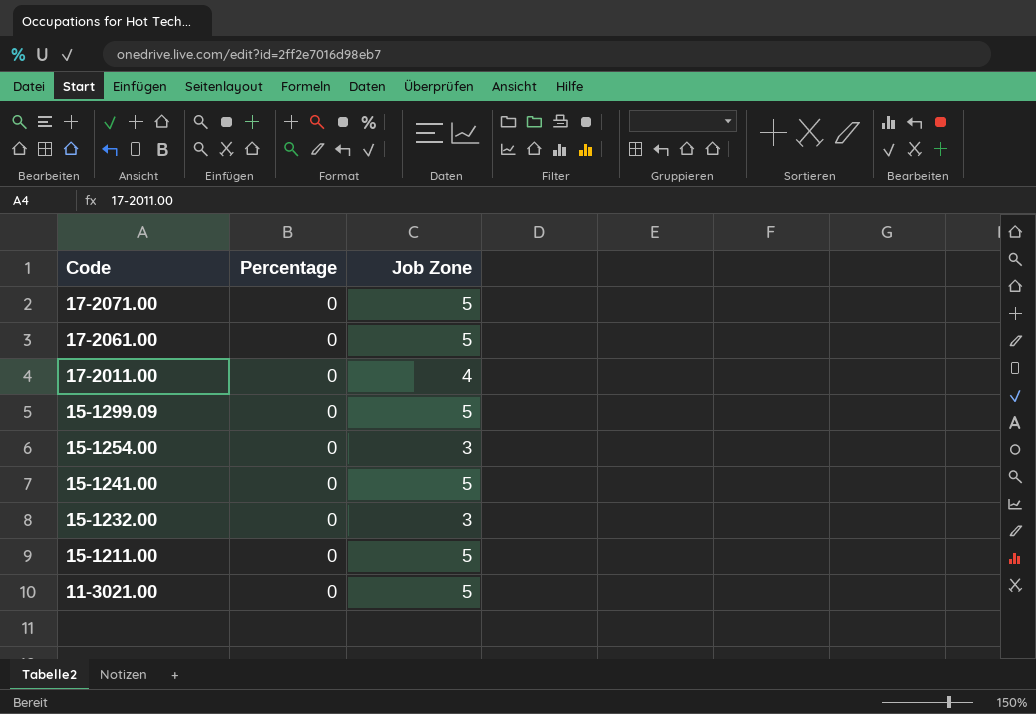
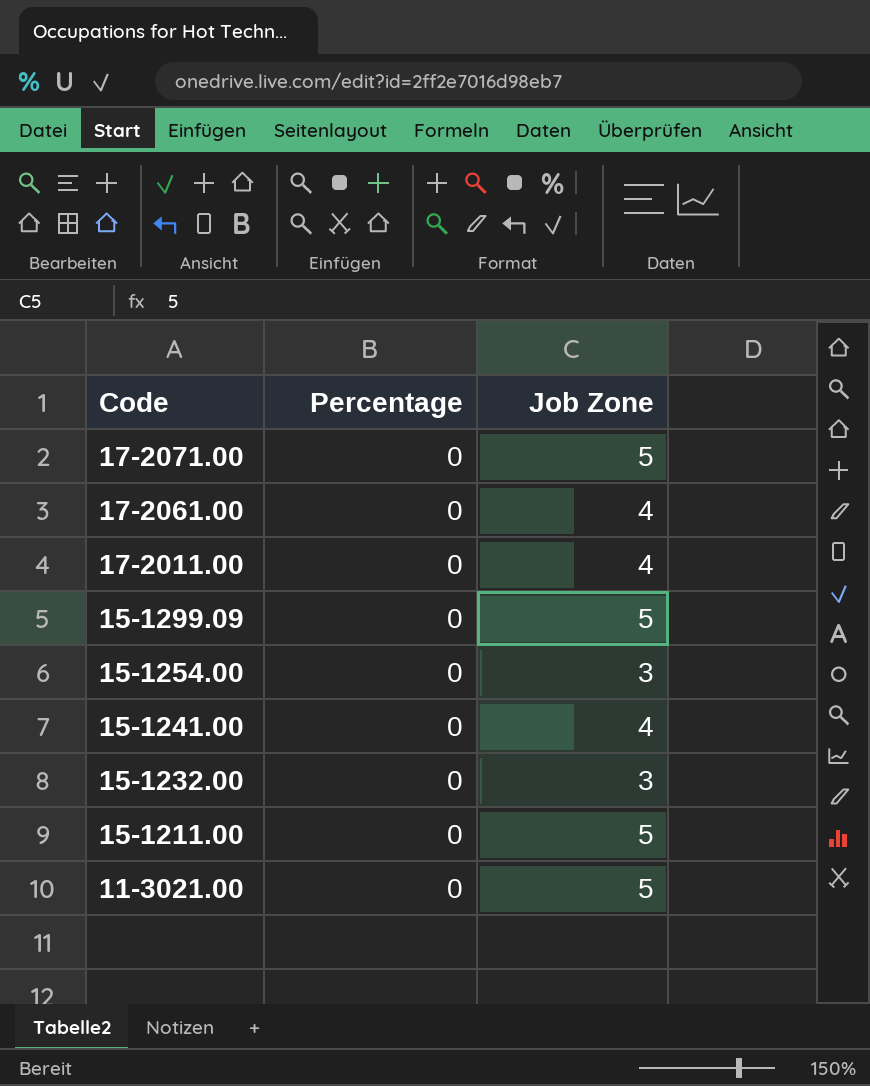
17-2061.00 | Job Zone: 5 -> 4
15-1241.00 | Job Zone: 5 -> 4

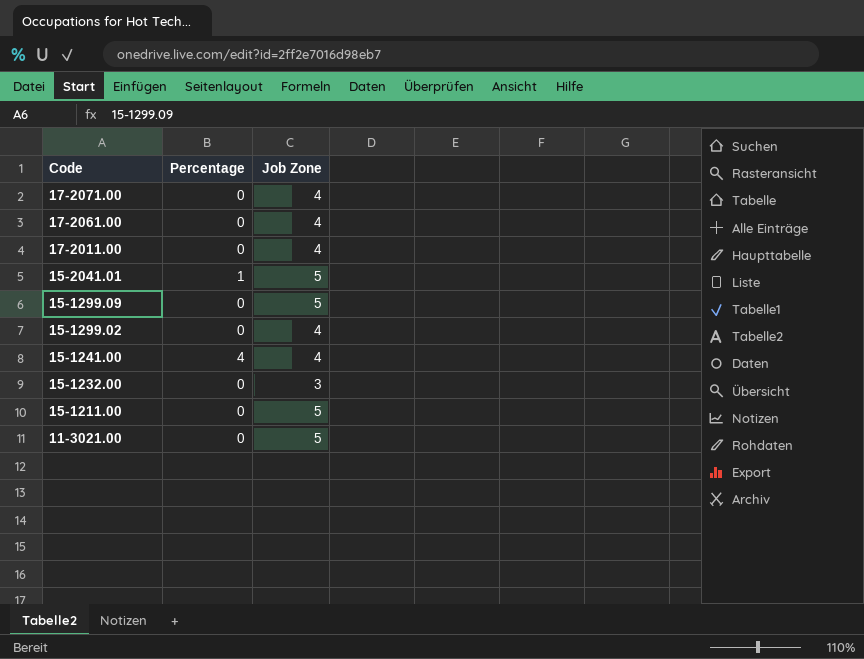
row 15-1254.00: 0 | 3 -> none
17-2071.00 | Job Zone: 5 -> 4
row 15-2041.01: none -> 1 | 5
row 15-1299.02: none -> 0 | 4
15-1241.00 | Percentage: 0 -> 4

